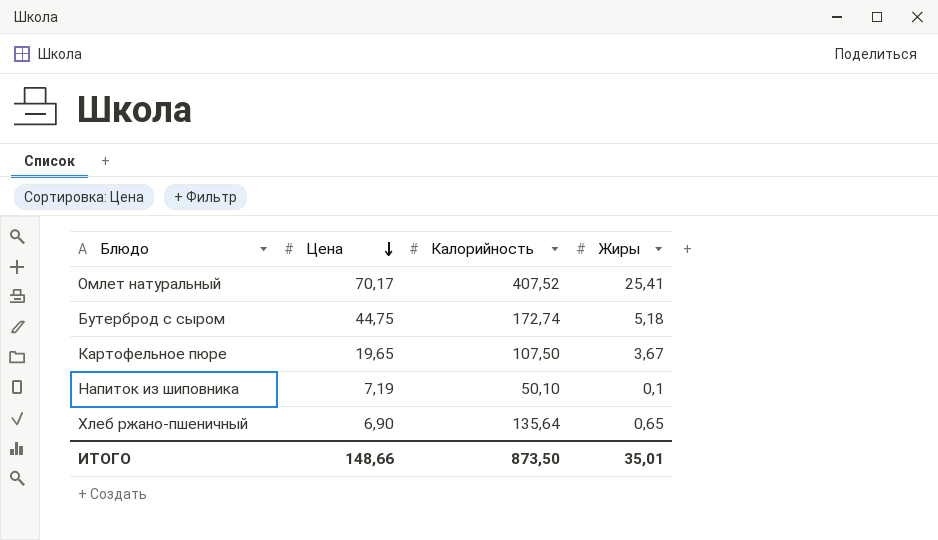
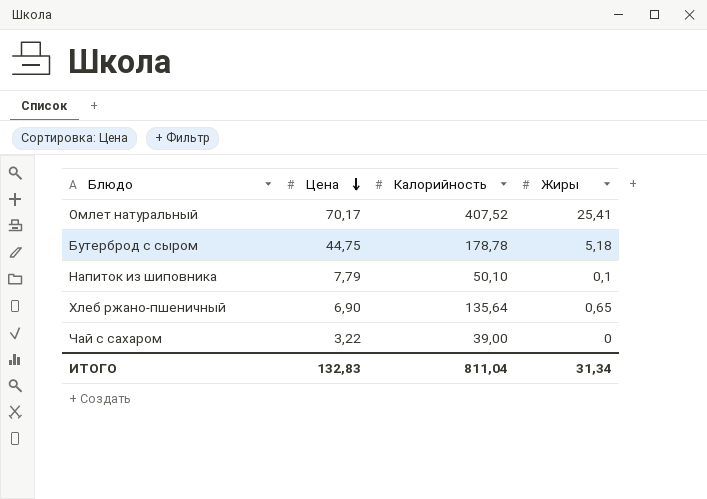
row Картофельное пюре: 19,65 | 107,50 | 3,67 -> none
Бутерброд с сыром | Калорийность: 172,74 -> 178,78
Напиток из шиповника | Цена: 7,19 -> 7,79
row Чай с сахаром: none -> 3,22 | 39,00 | 0
ИТОГО | Цена: 148,66 -> 132,83
ИТОГО | Калорийность: 873,50 -> 811,04
ИТОГО | Жиры: 35,01 -> 31,34

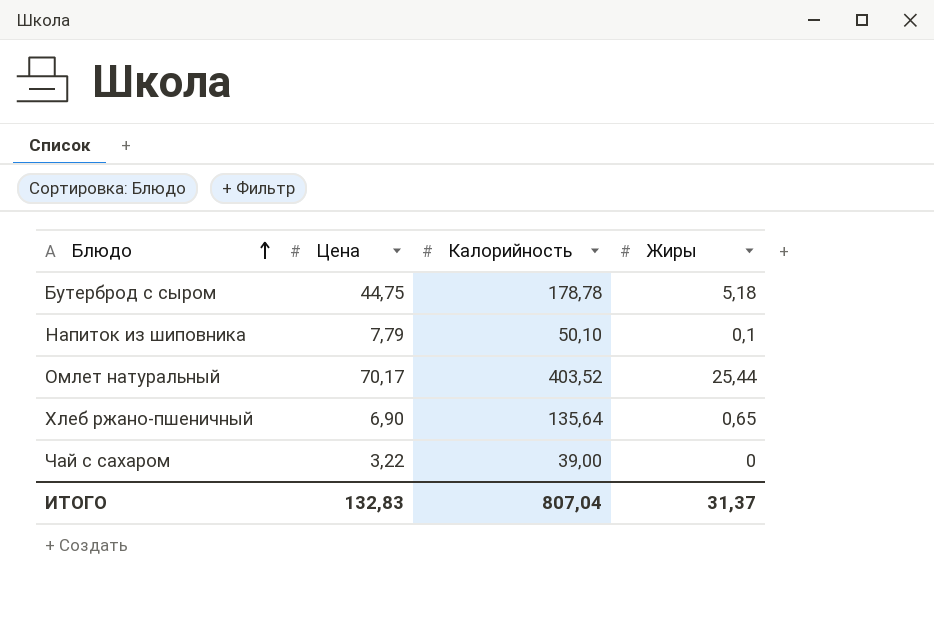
row order: Цена descending -> Блюдо ascending
Омлет натуральный | Калорийность: 407,52 -> 403,52
Омлет натуральный | Жиры: 25,41 -> 25,44
ИТОГО | Калорийность: 811,04 -> 807,04
ИТОГО | Жиры: 31,34 -> 31,37

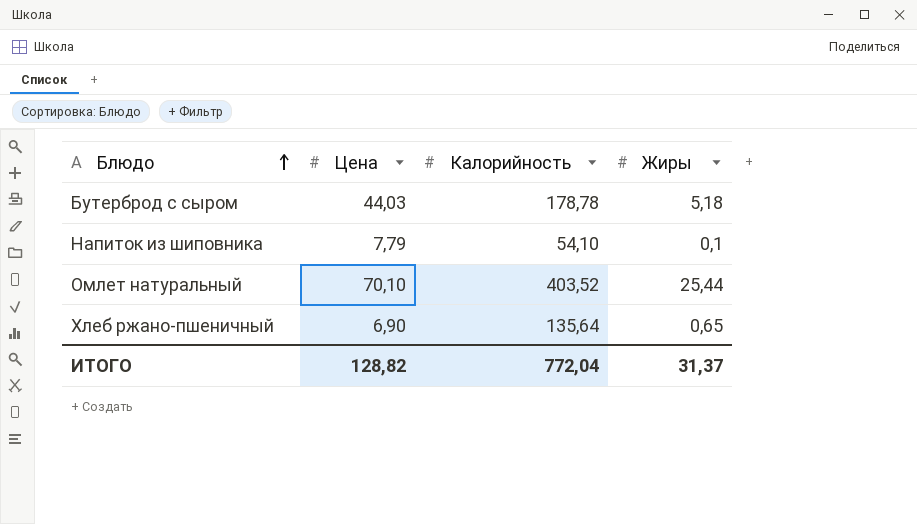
row Чай с сахаром: 3,22 | 39,00 | 0 -> none
Бутерброд с сыром | Цена: 44,75 -> 44,03
Напиток из шиповника | Калорийность: 50,10 -> 54,10
Омлет натуральный | Цена: 70,17 -> 70,10
ИТОГО | Цена: 132,83 -> 128,82
ИТОГО | Калорийность: 807,04 -> 772,04

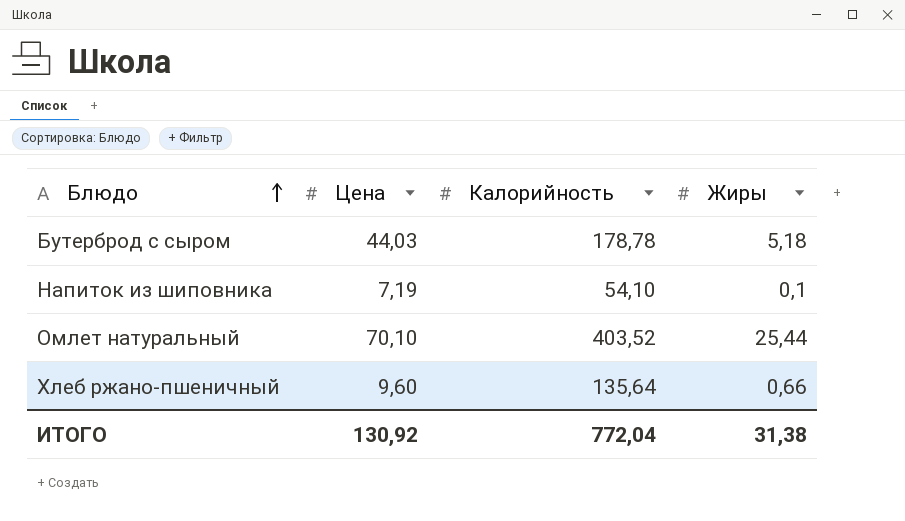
Напиток из шиповника | Цена: 7,79 -> 7,19
Хлеб ржано-пшеничный | Цена: 6,90 -> 9,60
Хлеб ржано-пшеничный | Жиры: 0,65 -> 0,66
ИТОГО | Цена: 128,82 -> 130,92
ИТОГО | Жиры: 31,37 -> 31,38

